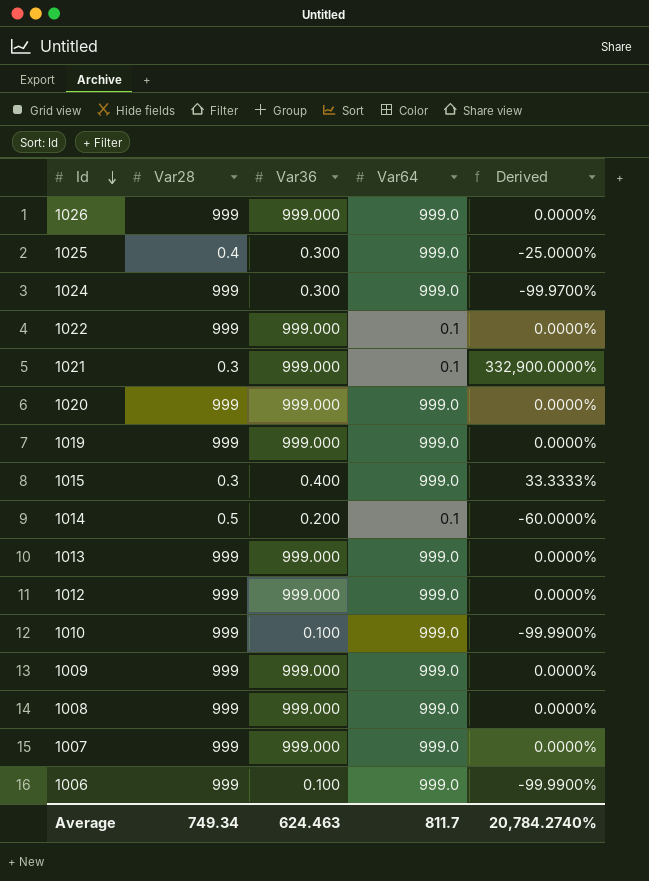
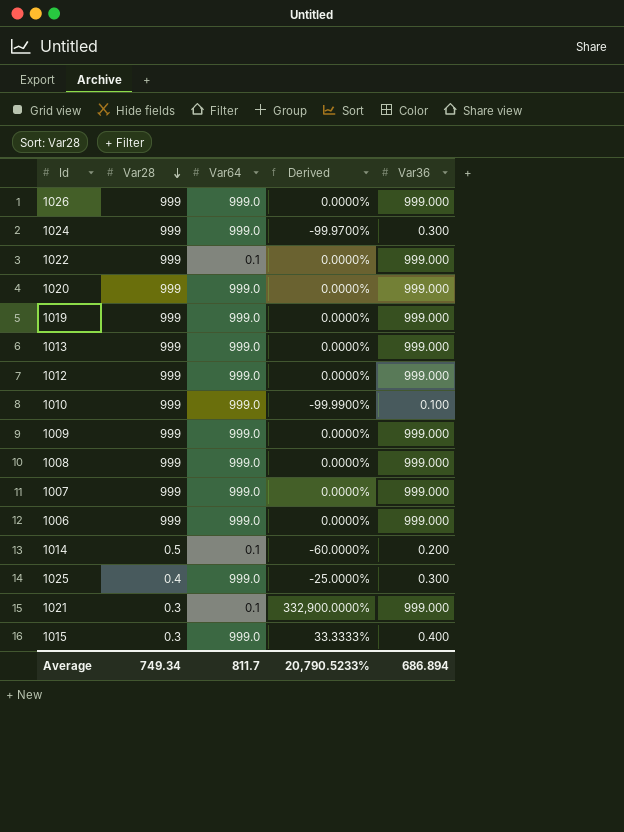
row order: Id descending -> Var28 descending
column Var36 | position: 3 -> 5
1006 | Derived: -99.9900% -> 0.0000%
1006 | Var36: 0.100 -> 999.000
Average | Derived: 20,784.2740% -> 20,790.5233%
Average | Var36: 624.463 -> 686.894

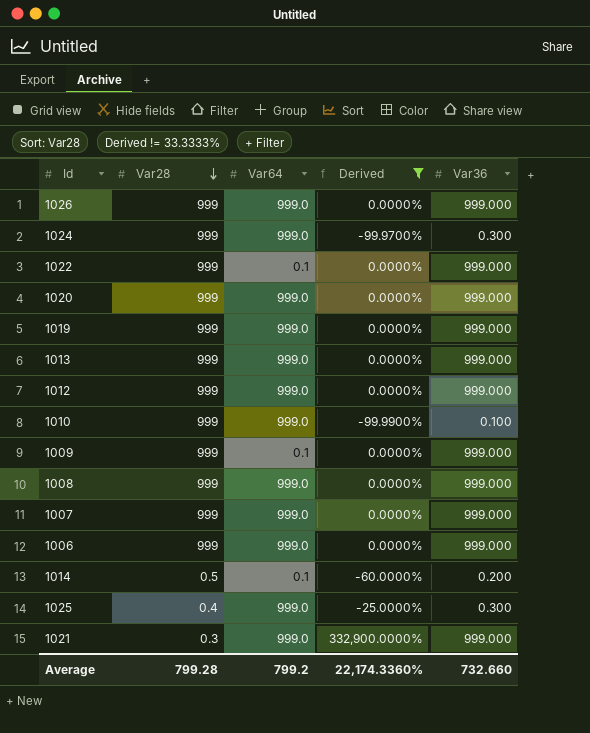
filter: none -> Derived != 33.3333%
1009 | Var64: 999.0 -> 0.1
1021 | Var64: 0.1 -> 999.0
Average | Var28: 749.34 -> 799.28
Average | Var64: 811.7 -> 799.2
Average | Derived: 20,790.5233% -> 22,174.3360%
Average | Var36: 686.894 -> 732.660

